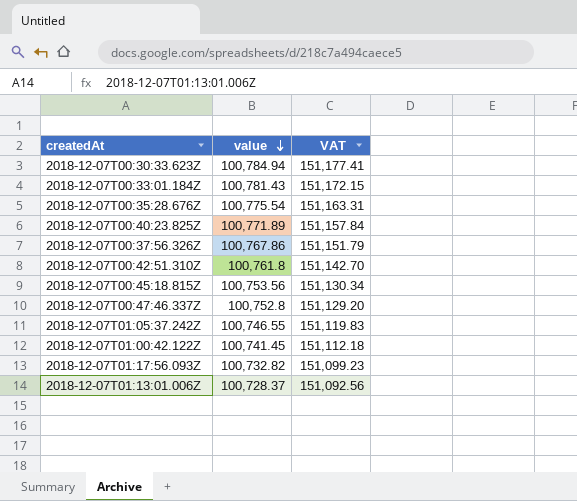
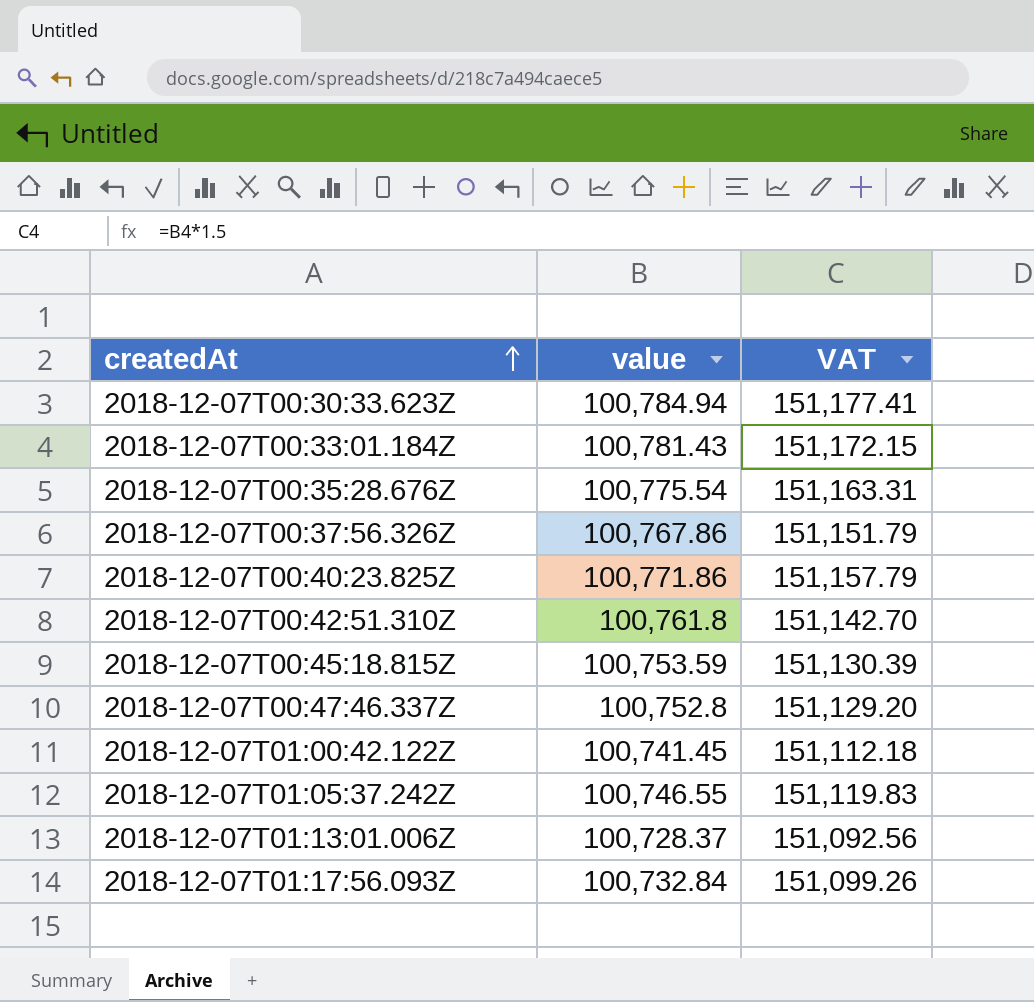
row order: value descending -> createdAt ascending
2018-12-07T00:40:23.825Z | value: 100,771.89 -> 100,771.86
2018-12-07T00:40:23.825Z | VAT: 151,157.84 -> 151,157.79
2018-12-07T00:45:18.815Z | value: 100,753.56 -> 100,753.59
2018-12-07T00:45:18.815Z | VAT: 151,130.34 -> 151,130.39
2018-12-07T01:17:56.093Z | value: 100,732.82 -> 100,732.84
2018-12-07T01:17:56.093Z | VAT: 151,099.23 -> 151,099.26

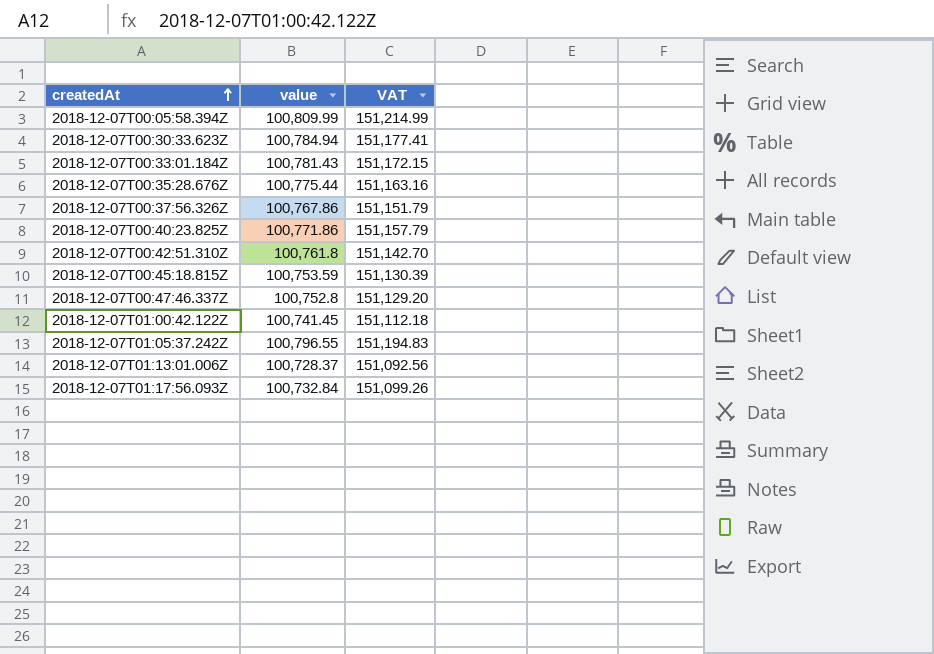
row 2018-12-07T00:05:58.394Z: none -> 100,809.99 | 151,214.99
2018-12-07T00:35:28.676Z | value: 100,775.54 -> 100,775.44
2018-12-07T00:35:28.676Z | VAT: 151,163.31 -> 151,163.16
2018-12-07T01:05:37.242Z | value: 100,746.55 -> 100,796.55
2018-12-07T01:05:37.242Z | VAT: 151,119.83 -> 151,194.83

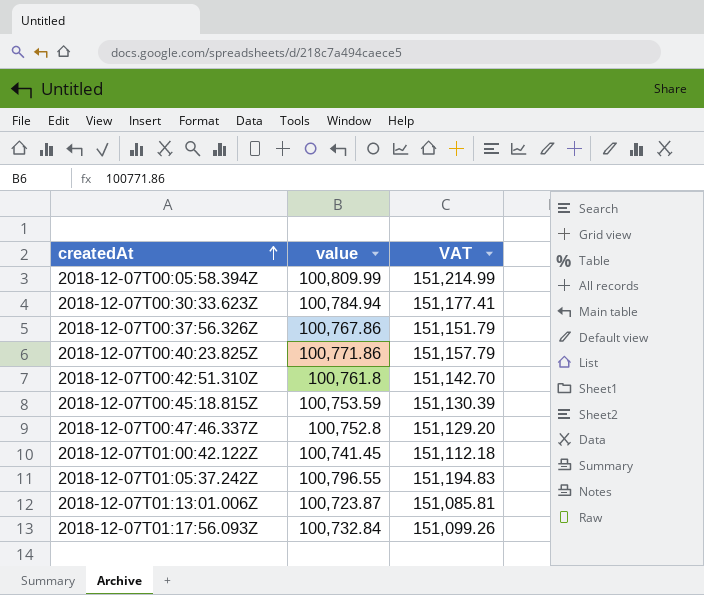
row 2018-12-07T00:33:01.184Z: 100,781.43 | 151,172.15 -> none
row 2018-12-07T00:35:28.676Z: 100,775.44 | 151,163.16 -> none
2018-12-07T01:13:01.006Z | value: 100,728.37 -> 100,723.87
2018-12-07T01:13:01.006Z | VAT: 151,092.56 -> 151,085.81

